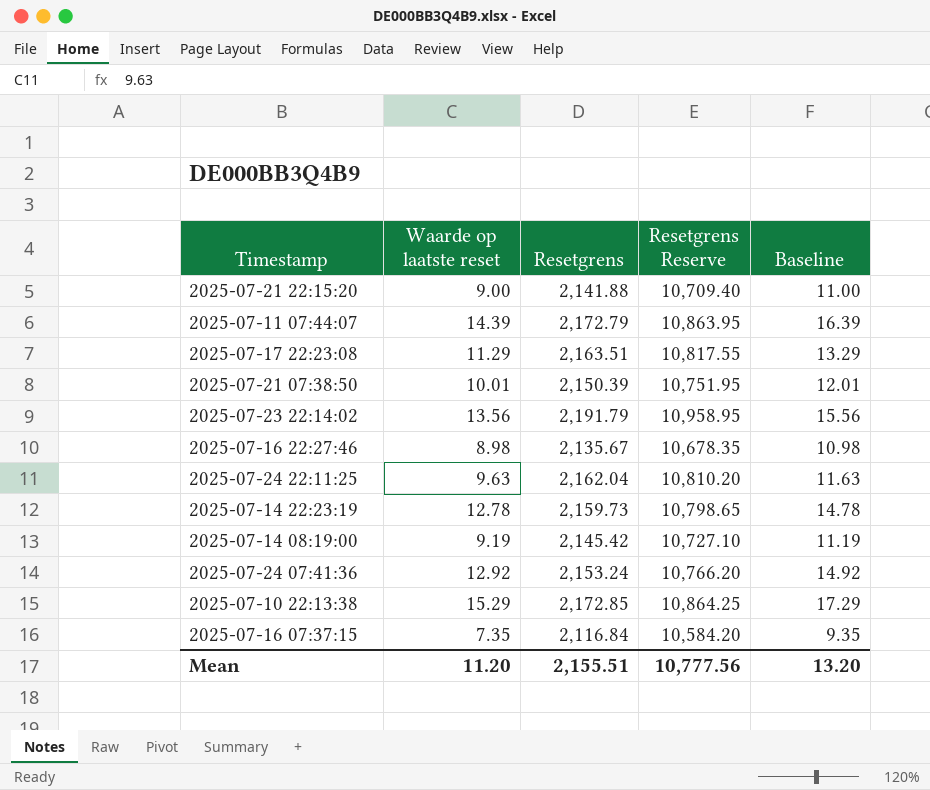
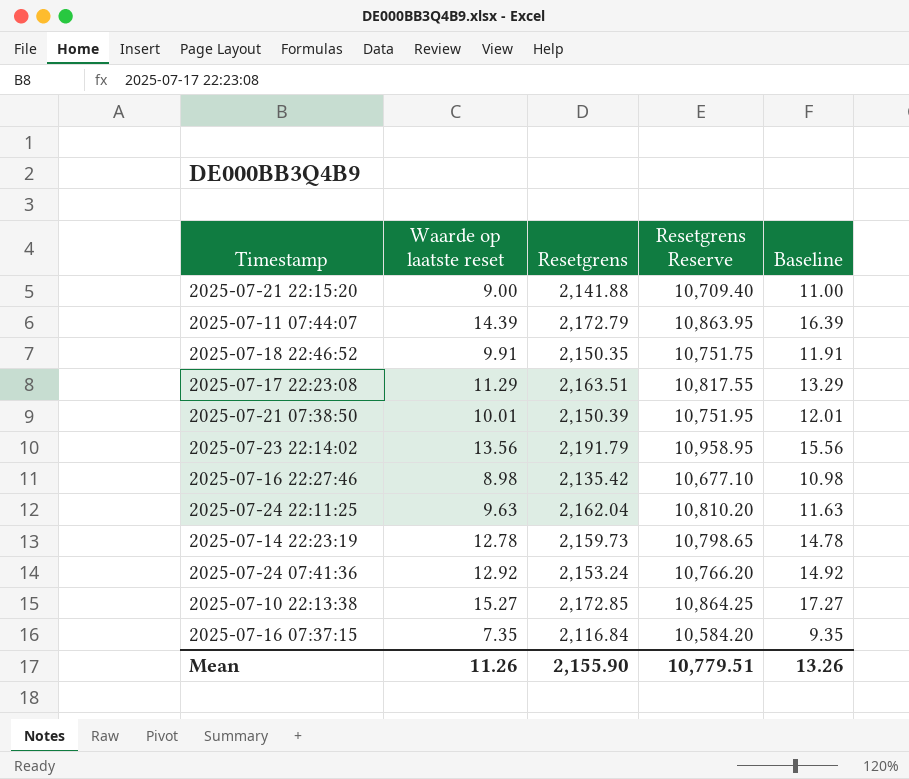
row 2025-07-14 08:19:00: 9.19 | 2,145.42 | 10,727.10 | 11.19 -> none
row 2025-07-18 22:46:52: none -> 9.91 | 2,150.35 | 10,751.75 | 11.91
2025-07-16 22:27:46 | Resetgrens: 2,135.67 -> 2,135.42
2025-07-16 22:27:46 | Resetgrens Reserve: 10,678.35 -> 10,677.10
2025-07-10 22:13:38 | Waarde op laatste reset: 15.29 -> 15.27
2025-07-10 22:13:38 | Baseline: 17.29 -> 17.27
Mean | Waarde op laatste reset: 11.20 -> 11.26
Mean | Resetgrens: 2,155.51 -> 2,155.90
Mean | Resetgrens Reserve: 10,777.56 -> 10,779.51
Mean | Baseline: 13.20 -> 13.26

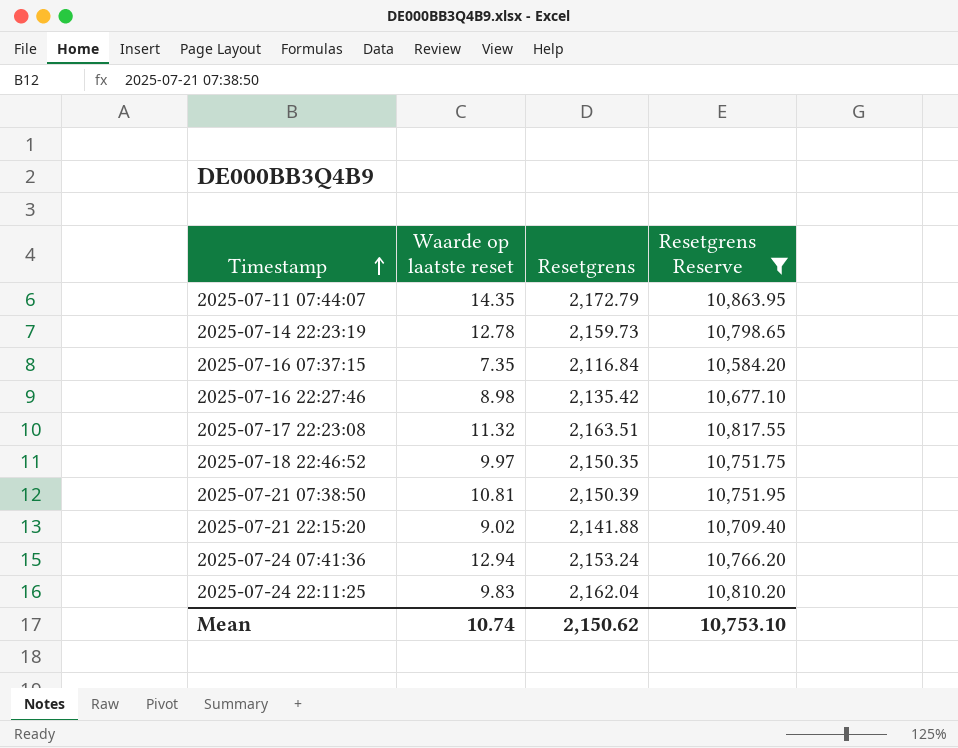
filter: none -> Resetgrens Reserve <= 10,863.95
row order: none -> Timestamp ascending
column Baseline | formula: [Waarde op laatste reset] + 2 -> none
2025-07-11 07:44:07 | Waarde op laatste reset: 14.39 -> 14.35
2025-07-17 22:23:08 | Waarde op laatste reset: 11.29 -> 11.32
2025-07-18 22:46:52 | Waarde op laatste reset: 9.91 -> 9.97
2025-07-21 07:38:50 | Waarde op laatste reset: 10.01 -> 10.81
2025-07-21 22:15:20 | Waarde op laatste reset: 9.00 -> 9.02
2025-07-24 07:41:36 | Waarde op laatste reset: 12.92 -> 12.94
2025-07-24 22:11:25 | Waarde op laatste reset: 9.63 -> 9.83
Mean | Waarde op laatste reset: 11.26 -> 10.74
Mean | Resetgrens: 2,155.90 -> 2,150.62
Mean | Resetgrens Reserve: 10,779.51 -> 10,753.10

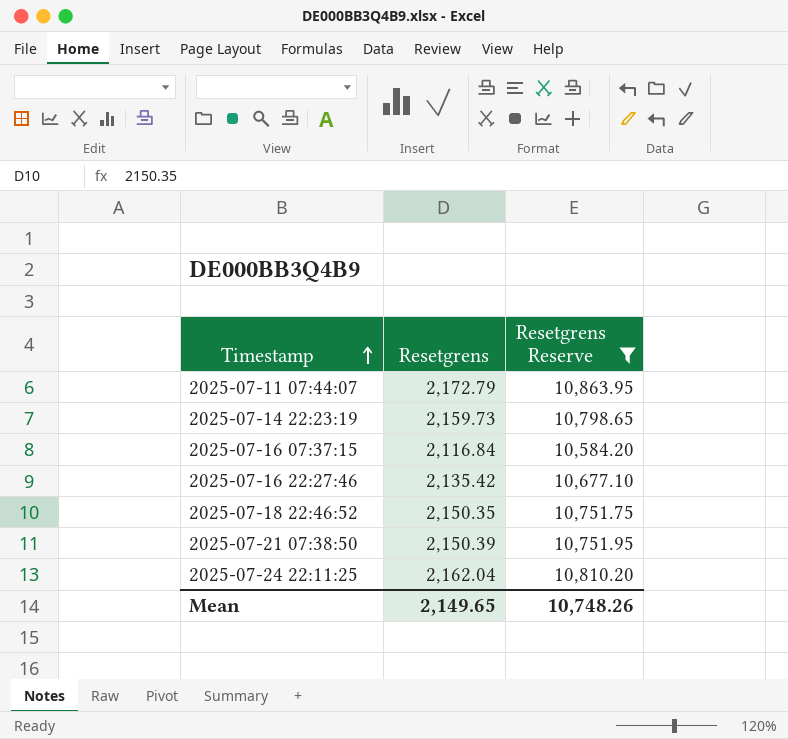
column Waarde op laatste reset | position: 2 -> none
row 2025-07-17 22:23:08: 11.32 | 2,163.51 | 10,817.55 -> none
row 2025-07-21 22:15:20: 9.02 | 2,141.88 | 10,709.40 -> none
row 2025-07-24 07:41:36: 12.94 | 2,153.24 | 10,766.20 -> none
Mean | Resetgrens: 2,150.62 -> 2,149.65
Mean | Resetgrens Reserve: 10,753.10 -> 10,748.26

